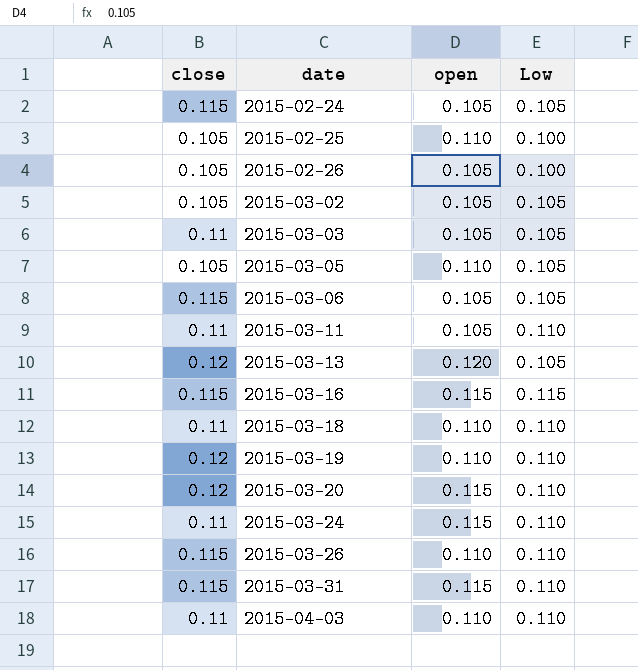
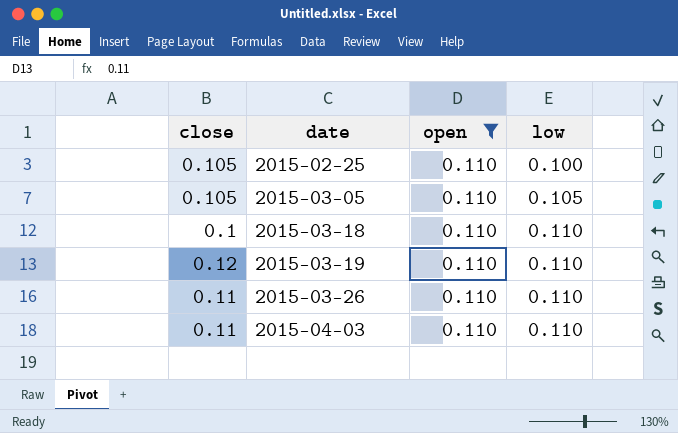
filter: none -> open = 0.110
column name: Low -> low
2015-03-18 | close: 0.11 -> 0.1
2015-03-26 | close: 0.115 -> 0.11

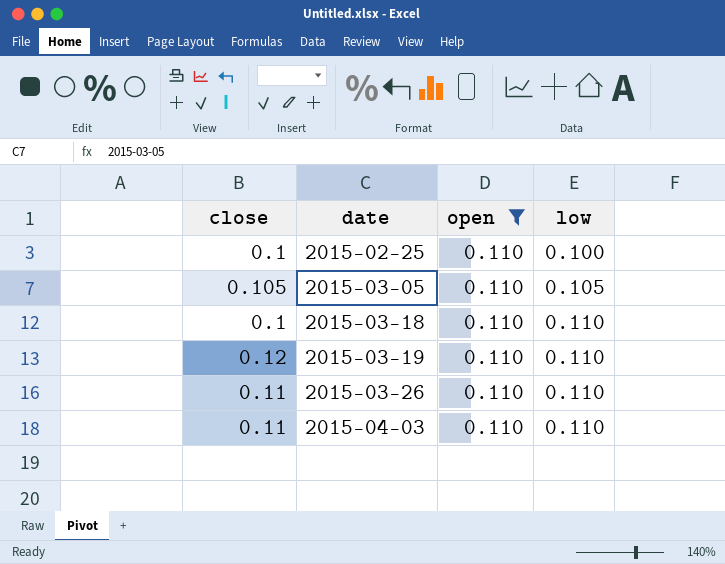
2015-02-25 | close: 0.105 -> 0.1

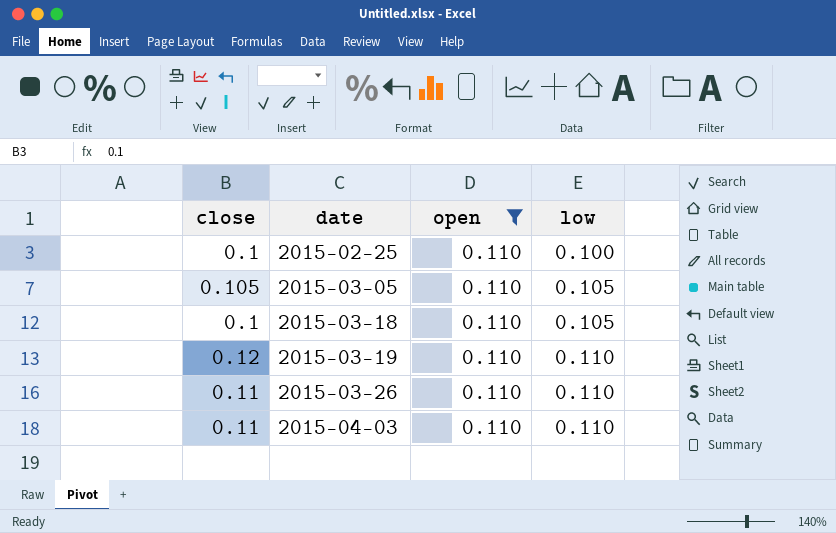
2015-03-18 | low: 0.110 -> 0.105

